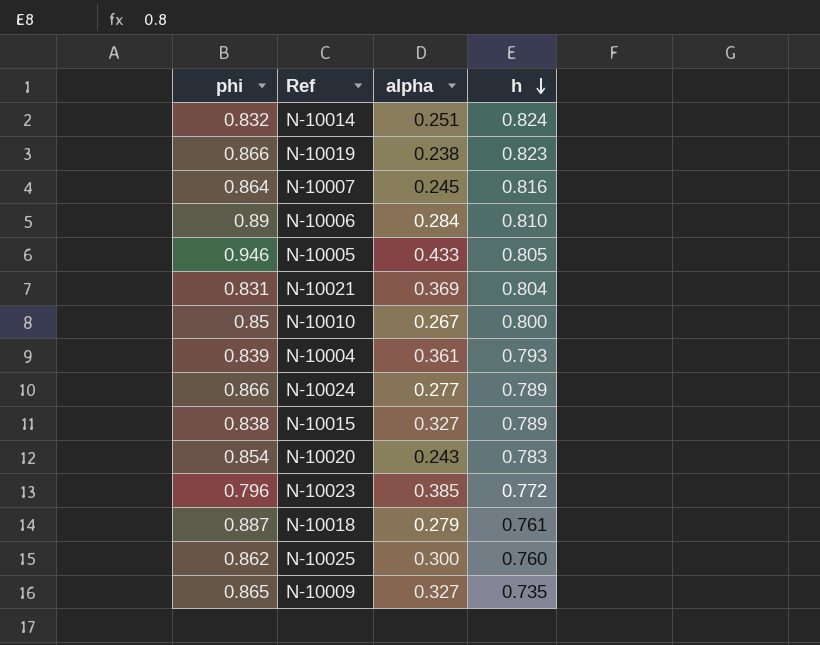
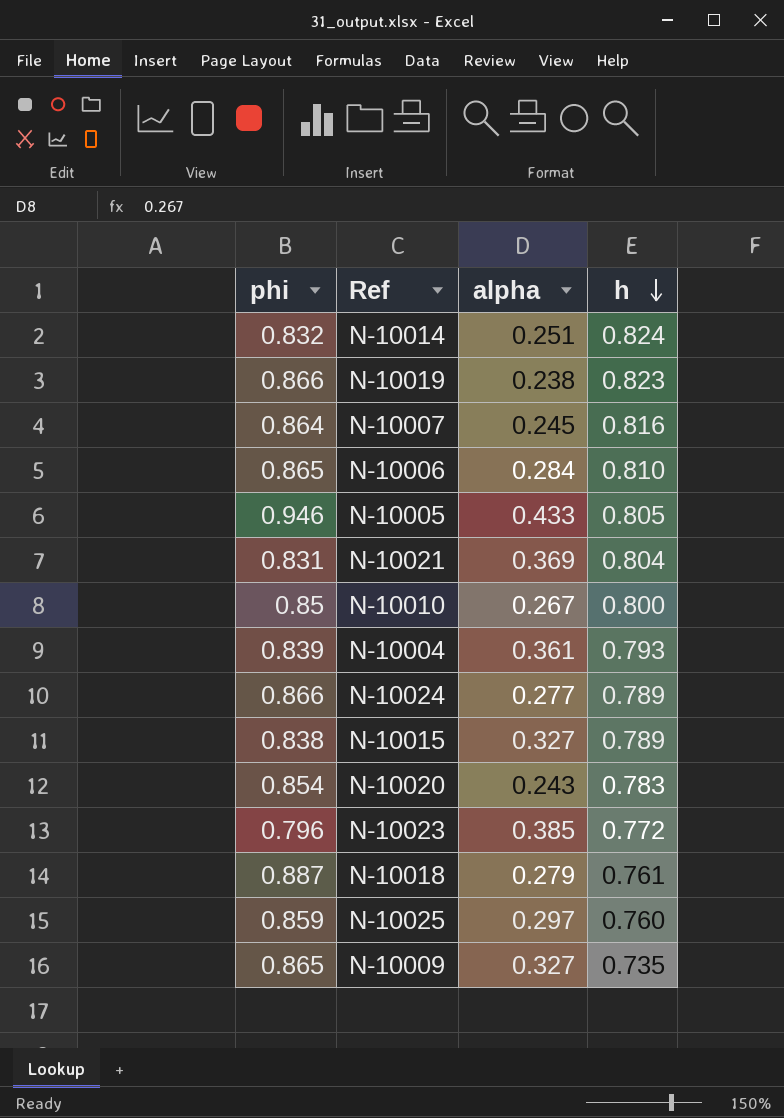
N-10006 | phi: 0.89 -> 0.865
N-10025 | phi: 0.862 -> 0.859
N-10025 | alpha: 0.300 -> 0.297

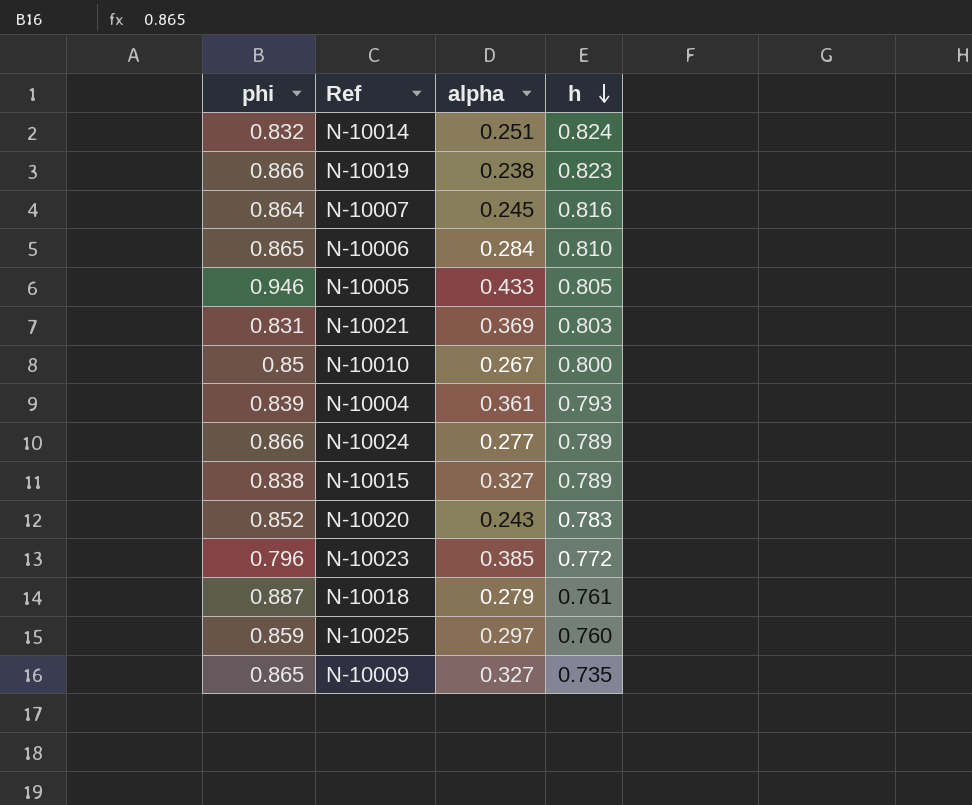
N-10021 | h: 0.804 -> 0.803
N-10020 | phi: 0.854 -> 0.852

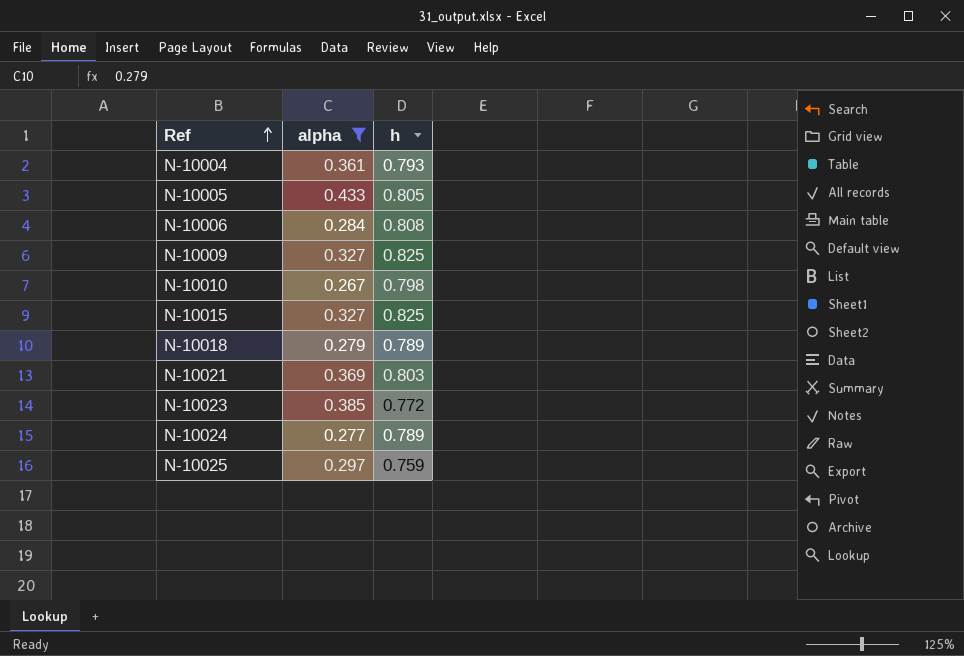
filter: none -> alpha >= 0.267
row order: h descending -> Ref ascending
column phi | position: 1 -> none
N-10006 | h: 0.810 -> 0.808
N-10009 | h: 0.735 -> 0.825
N-10010 | h: 0.800 -> 0.798
N-10015 | h: 0.789 -> 0.825
N-10018 | h: 0.761 -> 0.789
N-10025 | h: 0.760 -> 0.759

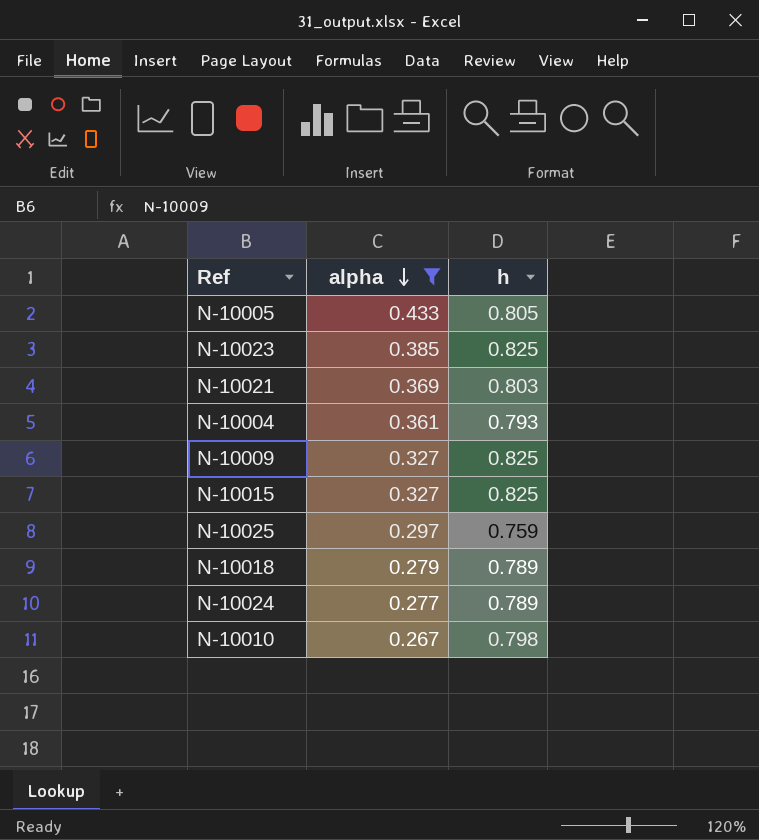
row order: Ref ascending -> alpha descending
row N-10006: 0.284 | 0.808 -> none
N-10023 | h: 0.772 -> 0.825

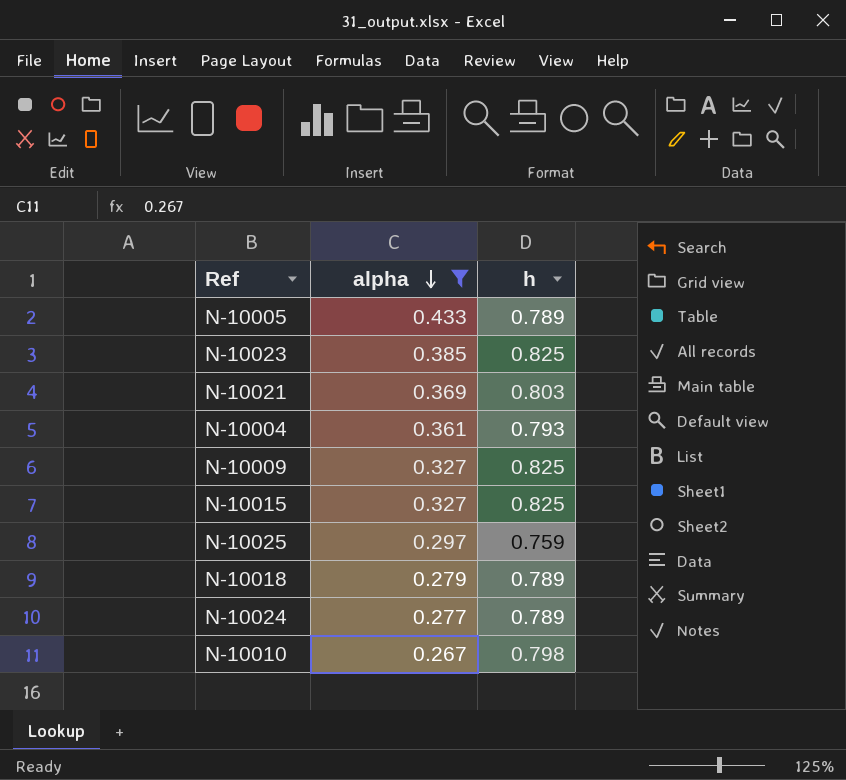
N-10005 | h: 0.805 -> 0.789

